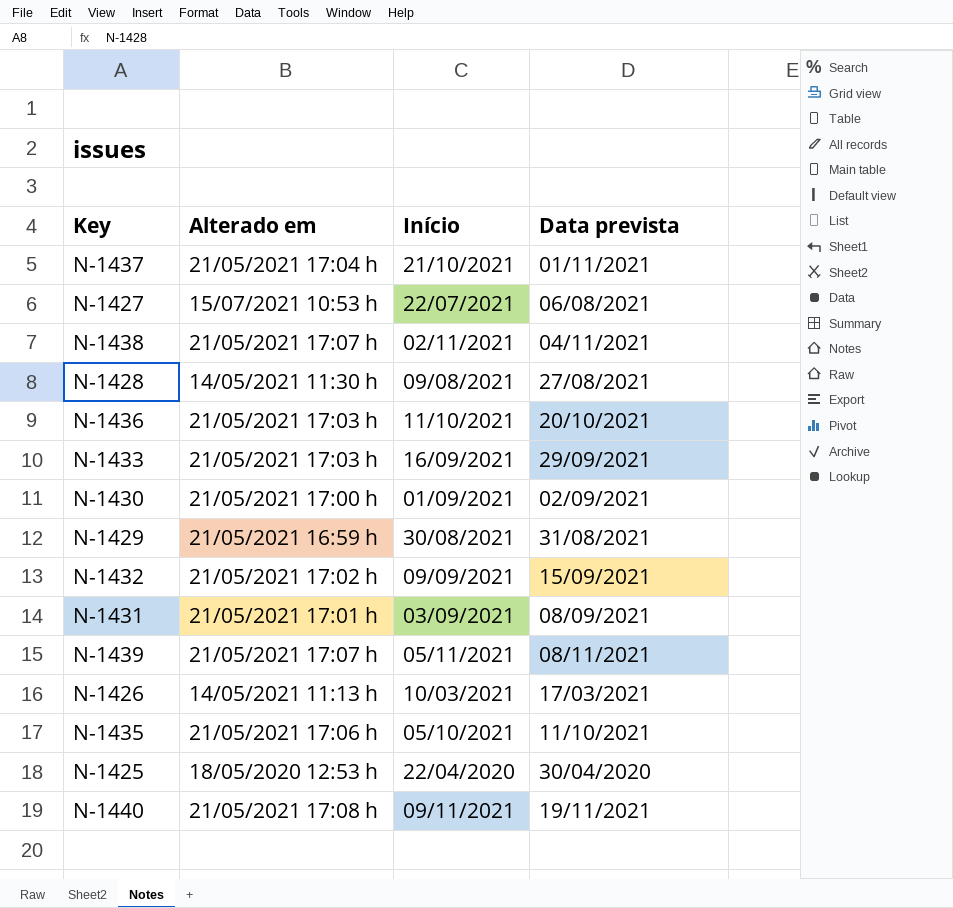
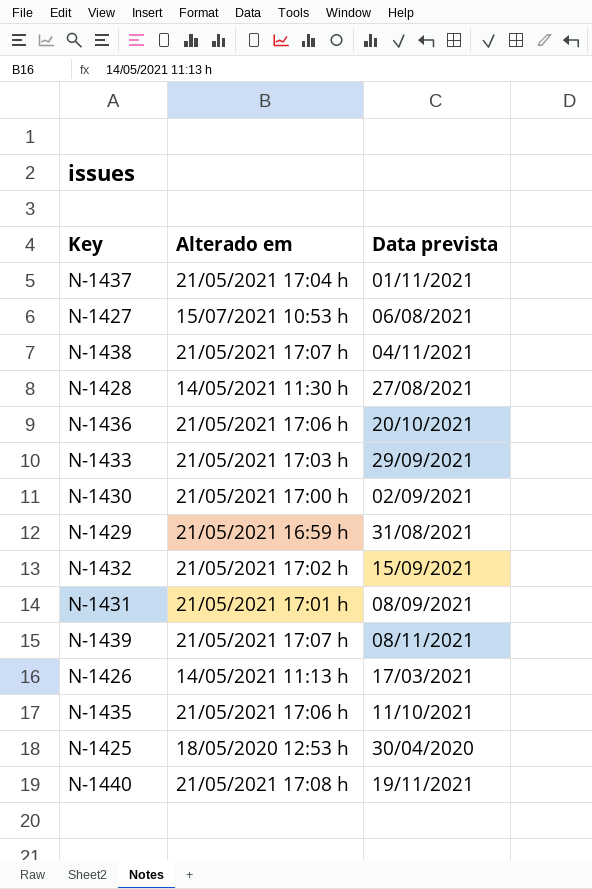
column Início | position: 3 -> none
N-1436 | Alterado em: 21/05/2021 17:03 h -> 21/05/2021 17:06 h

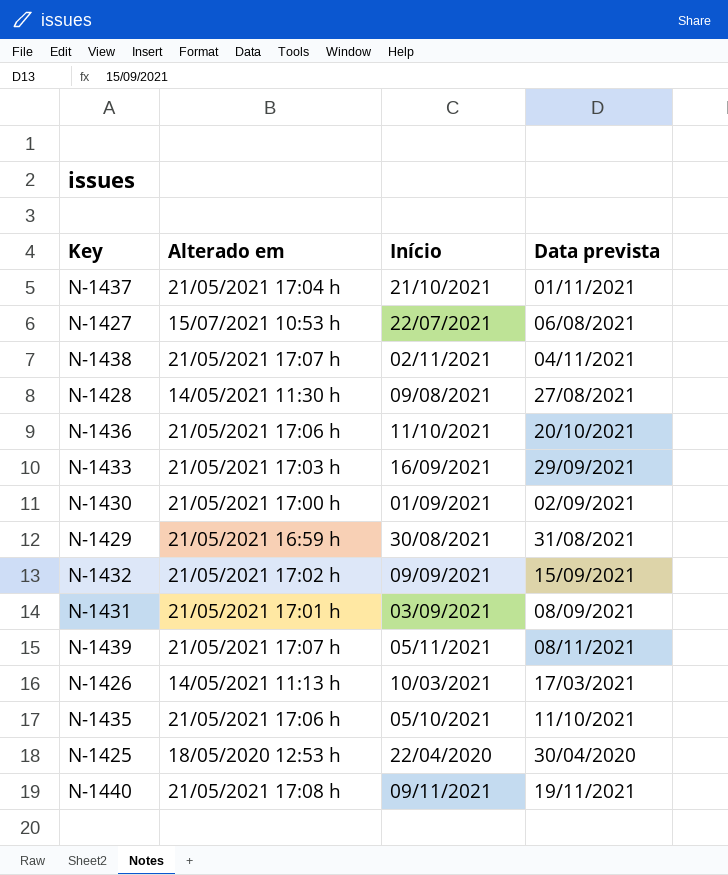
column Início | position: none -> 3

